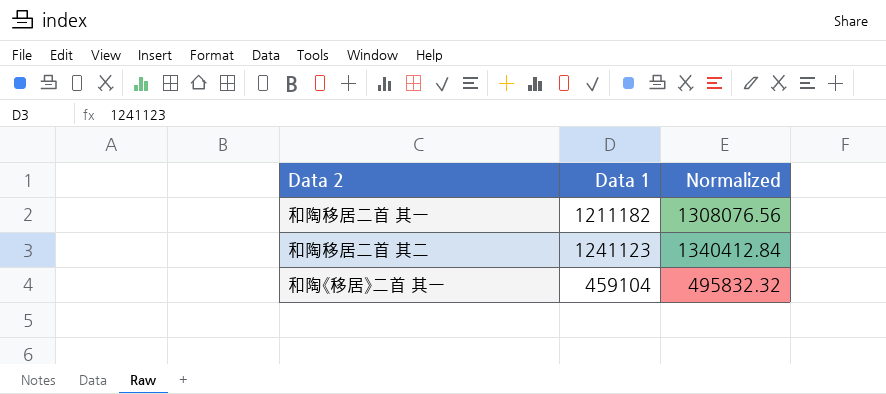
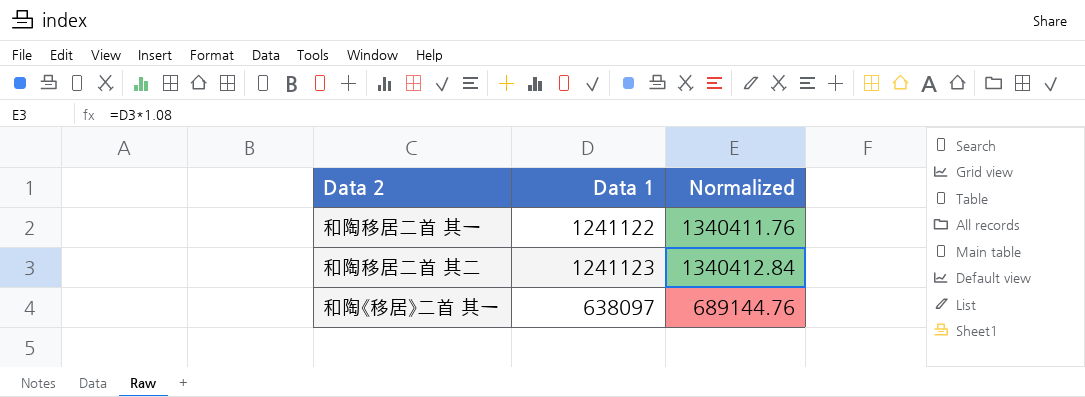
和陶移居二首 其一 | Data 1: 1211182 -> 1241122
和陶移居二首 其一 | Normalized: 1308076.56 -> 1340411.76
和陶《移居》二首 其一 | Data 1: 459104 -> 638097
和陶《移居》二首 其一 | Normalized: 495832.32 -> 689144.76

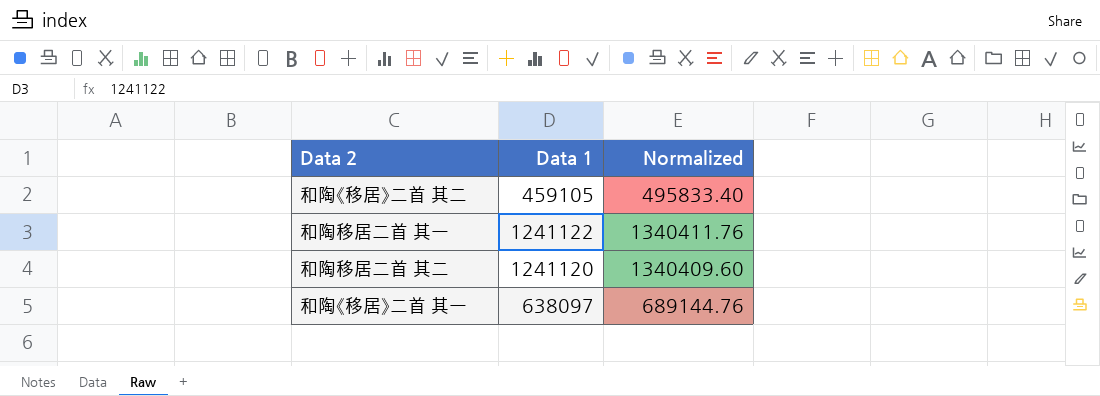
row 和陶《移居》二首 其二: none -> 459105 | 495833.40
和陶移居二首 其二 | Data 1: 1241123 -> 1241120
和陶移居二首 其二 | Normalized: 1340412.84 -> 1340409.60

